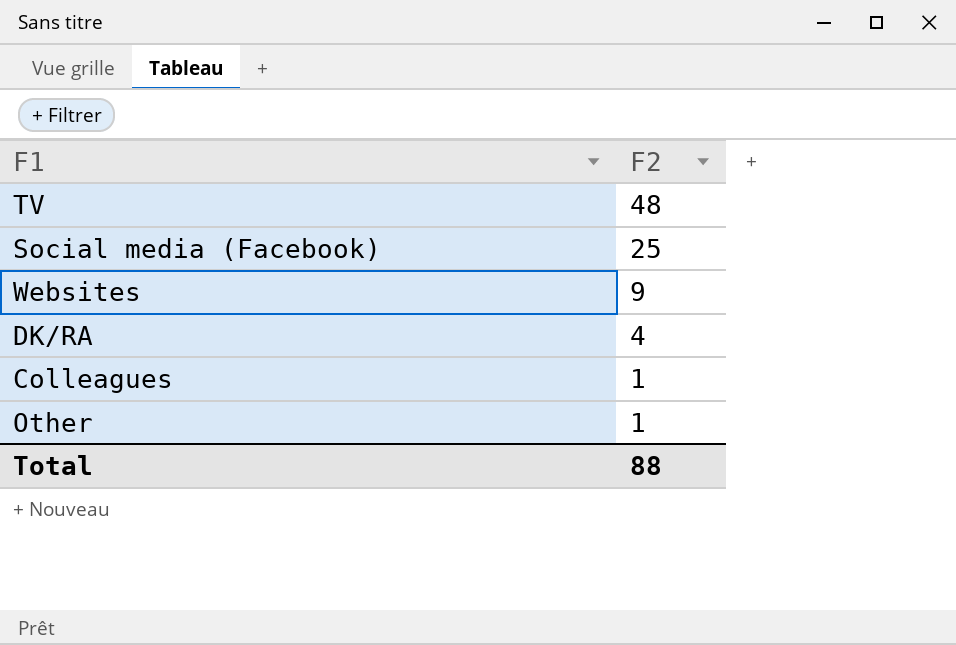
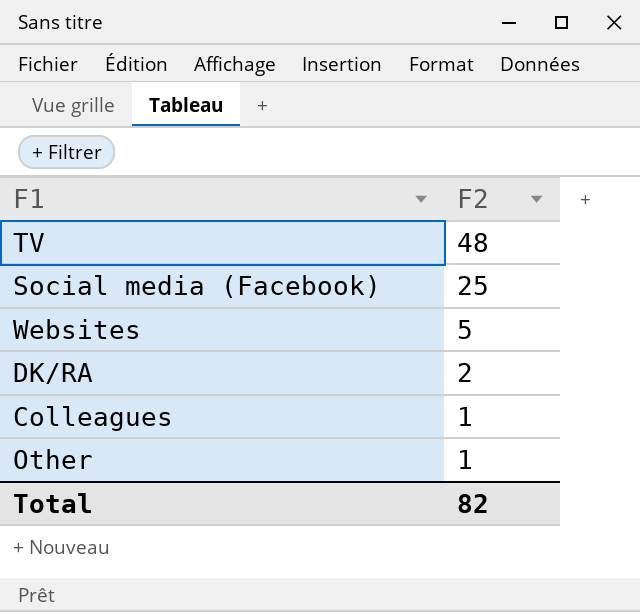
Websites | F2: 9 -> 5
DK/RA | F2: 4 -> 2
Total | F2: 88 -> 82

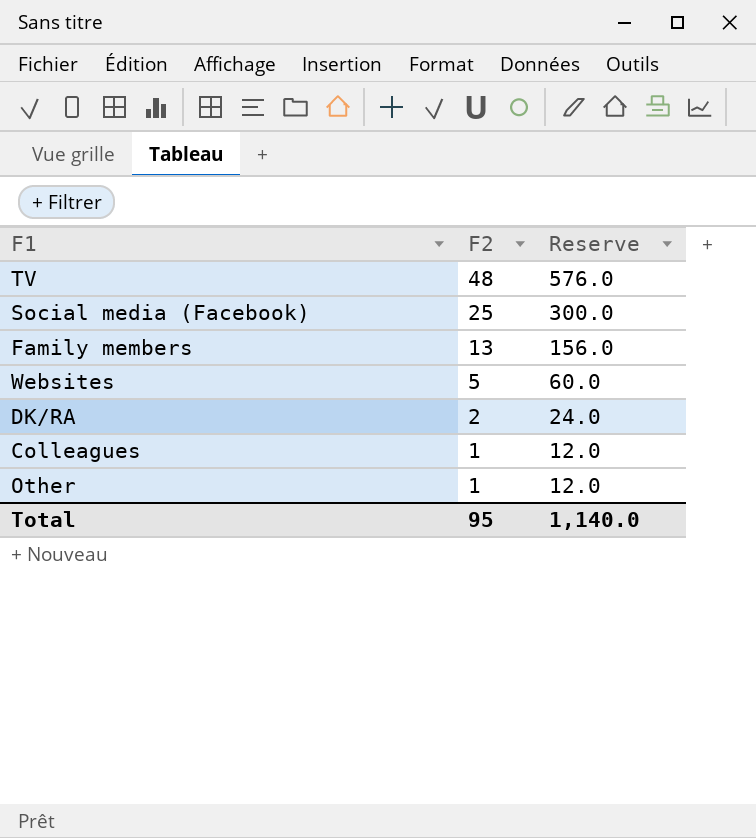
column Reserve | formula: none -> [F2] * 12
row Family members: none -> 13 | 156.0
Total | F2: 82 -> 95

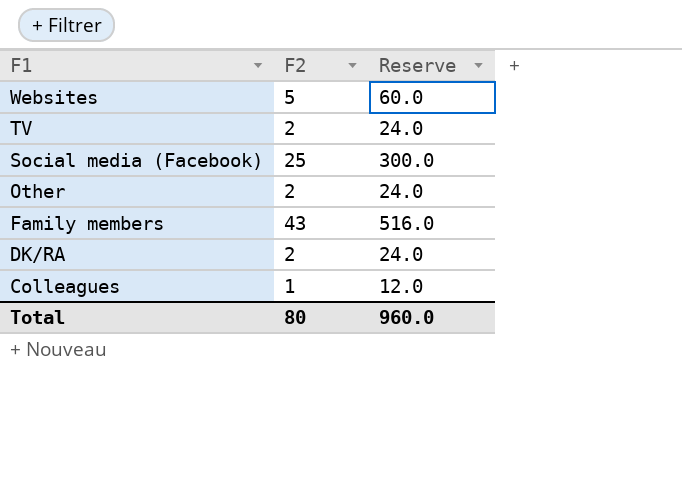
row order: F2 descending -> F1 descending
TV | F2: 48 -> 2
TV | Reserve: 576.0 -> 24.0
Other | F2: 1 -> 2
Other | Reserve: 12.0 -> 24.0
Family members | F2: 13 -> 43
Family members | Reserve: 156.0 -> 516.0
Total | F2: 95 -> 80
Total | Reserve: 1,140.0 -> 960.0

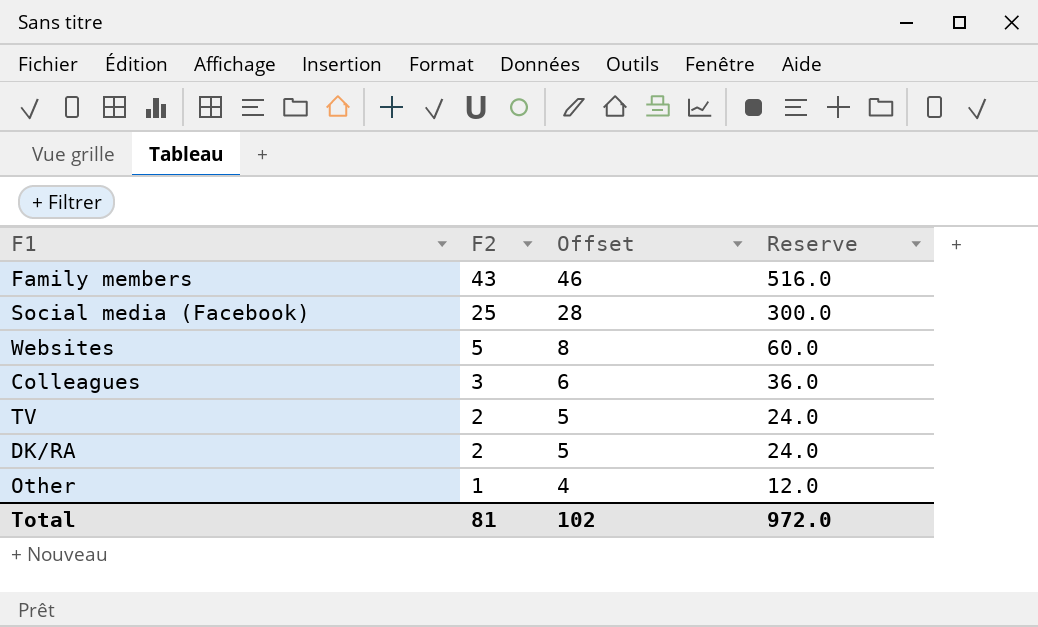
row order: F1 descending -> F2 descending
column Offset | formula: none -> [F2] + 3
Colleagues | F2: 1 -> 3
Colleagues | Reserve: 12.0 -> 36.0
Other | F2: 2 -> 1
Other | Reserve: 24.0 -> 12.0
Total | F2: 80 -> 81
Total | Reserve: 960.0 -> 972.0

